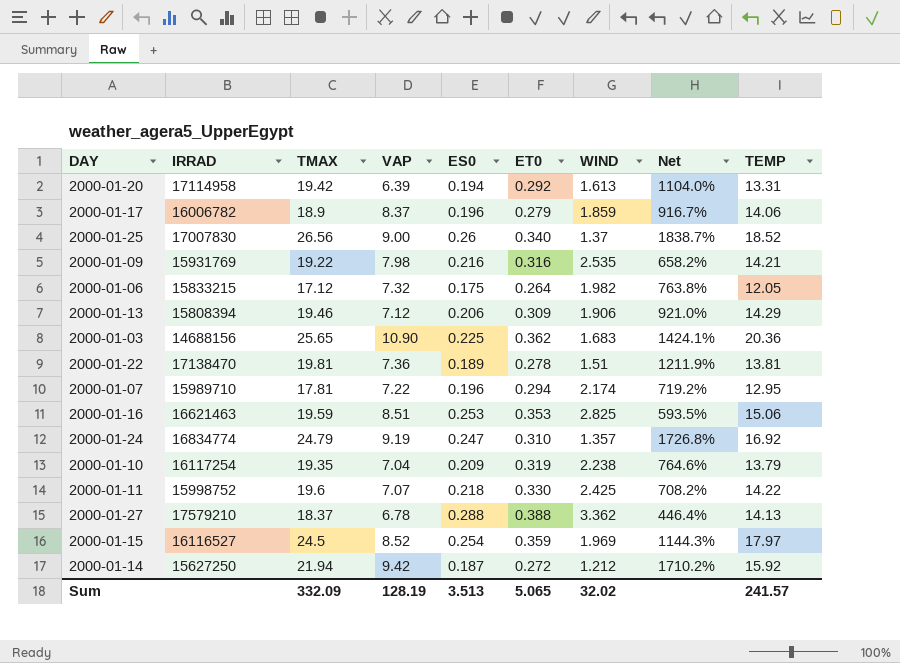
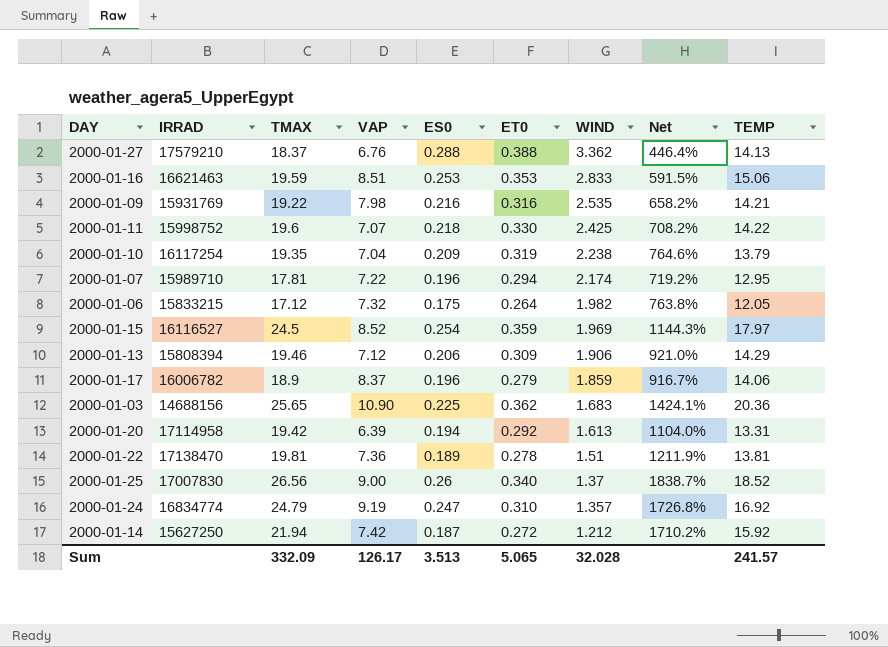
row order: none -> WIND descending
2000-01-27 | VAP: 6.78 -> 6.76
2000-01-16 | WIND: 2.825 -> 2.833
2000-01-16 | Net: 593.5% -> 591.5%
2000-01-14 | VAP: 9.42 -> 7.42
Sum | VAP: 128.19 -> 126.17
Sum | WIND: 32.02 -> 32.028

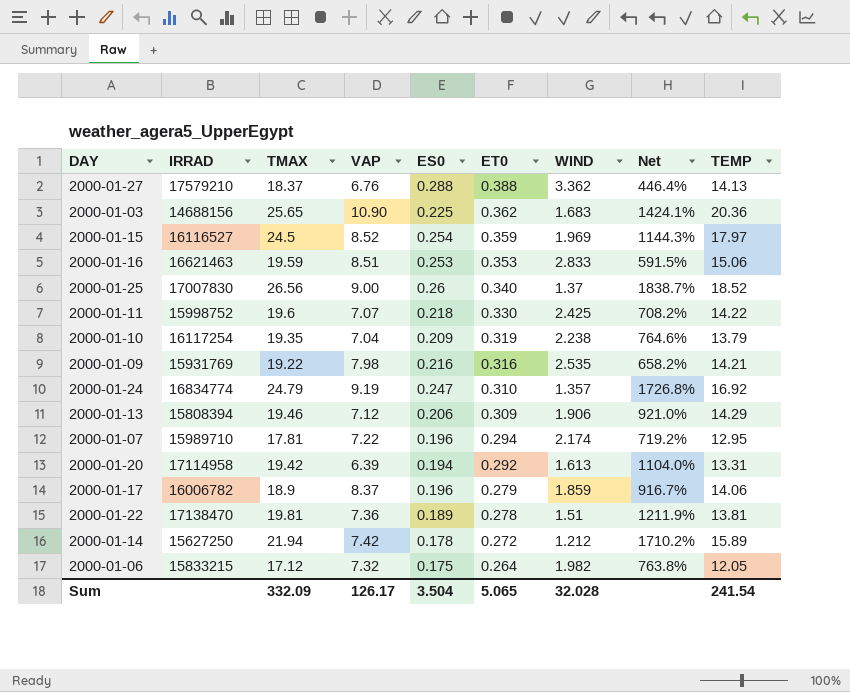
row order: WIND descending -> ET0 descending
2000-01-14 | ES0: 0.187 -> 0.178
2000-01-14 | TEMP: 15.92 -> 15.89
Sum | ES0: 3.513 -> 3.504
Sum | TEMP: 241.57 -> 241.54

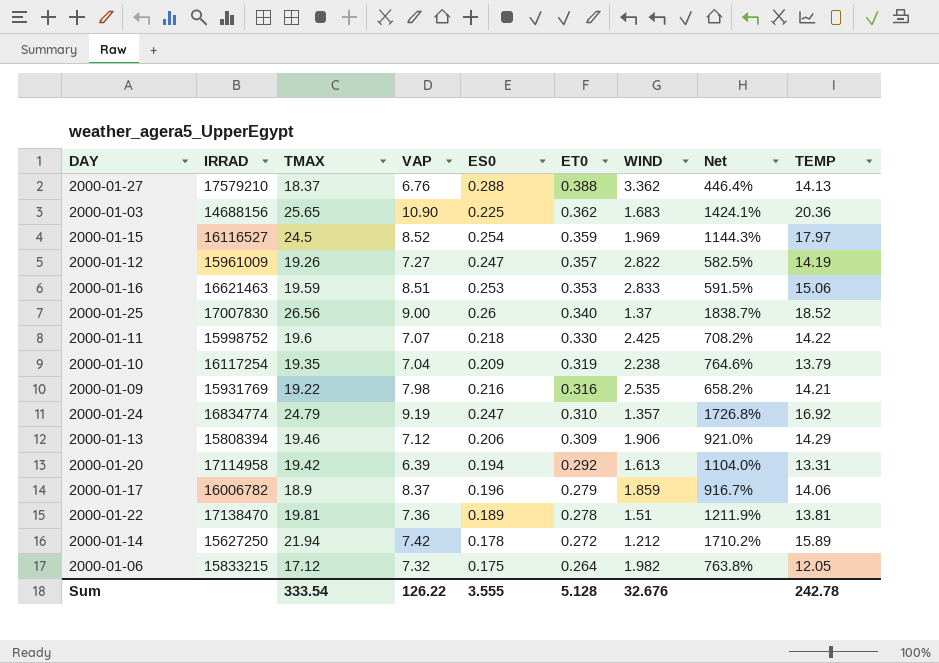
row 2000-01-07: 15989710 | 17.81 | 7.22 | 0.196 | 0.294 | 2.174 | 719.2% | 12.95 -> none
row 2000-01-12: none -> 15961009 | 19.26 | 7.27 | 0.247 | 0.357 | 2.822 | 582.5% | 14.19
Sum | TMAX: 332.09 -> 333.54
Sum | VAP: 126.17 -> 126.22
Sum | ES0: 3.504 -> 3.555
Sum | ET0: 5.065 -> 5.128
Sum | WIND: 32.028 -> 32.676
Sum | TEMP: 241.54 -> 242.78

